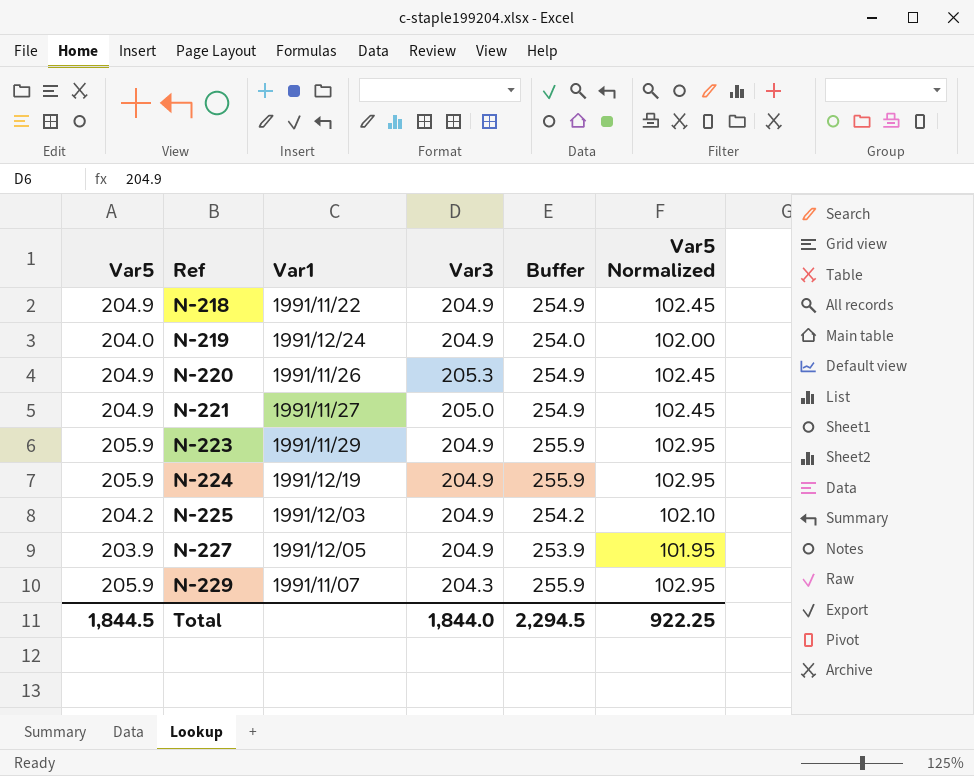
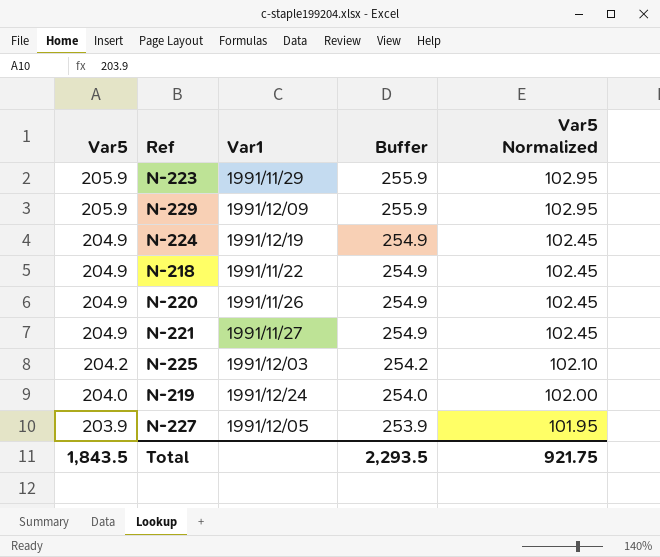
row order: Ref ascending -> Var5 descending
column Var3 | position: 4 -> none
N-229 | Var1: 1991/11/07 -> 1991/12/09
N-224 | Var5: 205.9 -> 204.9
N-224 | Buffer: 255.9 -> 254.9
N-224 | Var5 Normalized: 102.95 -> 102.45
Total | Var5: 1,844.5 -> 1,843.5
Total | Buffer: 2,294.5 -> 2,293.5
Total | Var5 Normalized: 922.25 -> 921.75

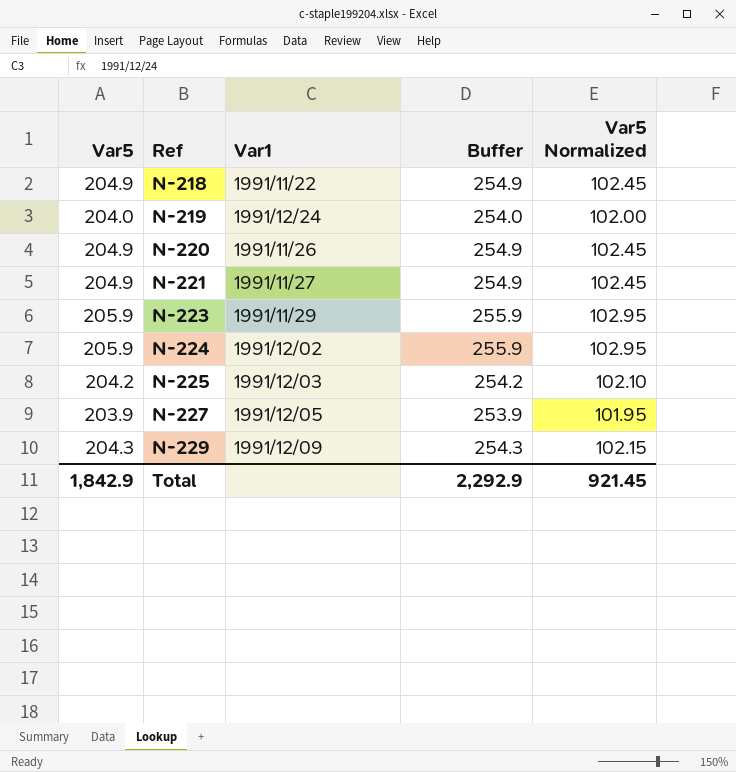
row order: Var5 descending -> Ref ascending
N-224 | Var5: 204.9 -> 205.9
N-224 | Var1: 1991/12/19 -> 1991/12/02
N-224 | Buffer: 254.9 -> 255.9
N-224 | Var5 Normalized: 102.45 -> 102.95
N-229 | Var5: 205.9 -> 204.3
N-229 | Buffer: 255.9 -> 254.3
N-229 | Var5 Normalized: 102.95 -> 102.15
Total | Var5: 1,843.5 -> 1,842.9
Total | Buffer: 2,293.5 -> 2,292.9
Total | Var5 Normalized: 921.75 -> 921.45

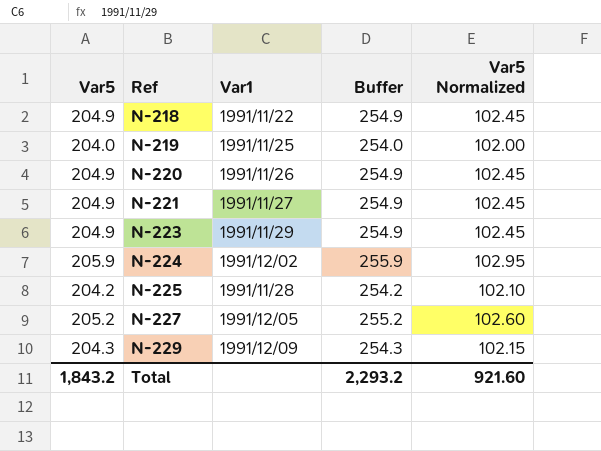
N-219 | Var1: 1991/12/24 -> 1991/11/25
N-223 | Var5: 205.9 -> 204.9
N-223 | Buffer: 255.9 -> 254.9
N-223 | Var5 Normalized: 102.95 -> 102.45
N-225 | Var1: 1991/12/03 -> 1991/11/28
N-227 | Var5: 203.9 -> 205.2
N-227 | Buffer: 253.9 -> 255.2
N-227 | Var5 Normalized: 101.95 -> 102.60
Total | Var5: 1,842.9 -> 1,843.2
Total | Buffer: 2,292.9 -> 2,293.2
Total | Var5 Normalized: 921.45 -> 921.60

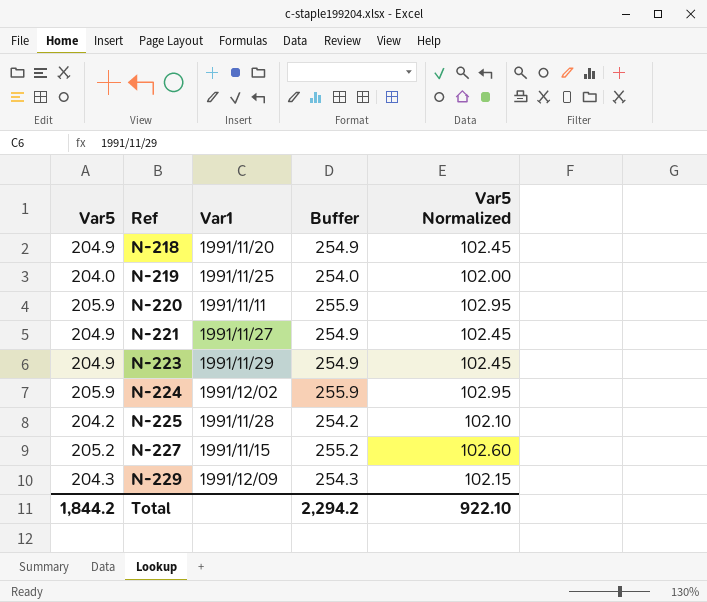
N-218 | Var1: 1991/11/22 -> 1991/11/20
N-220 | Var5: 204.9 -> 205.9
N-220 | Var1: 1991/11/26 -> 1991/11/11
N-220 | Buffer: 254.9 -> 255.9
N-220 | Var5 Normalized: 102.45 -> 102.95
N-227 | Var1: 1991/12/05 -> 1991/11/15
Total | Var5: 1,843.2 -> 1,844.2
Total | Buffer: 2,293.2 -> 2,294.2
Total | Var5 Normalized: 921.60 -> 922.10

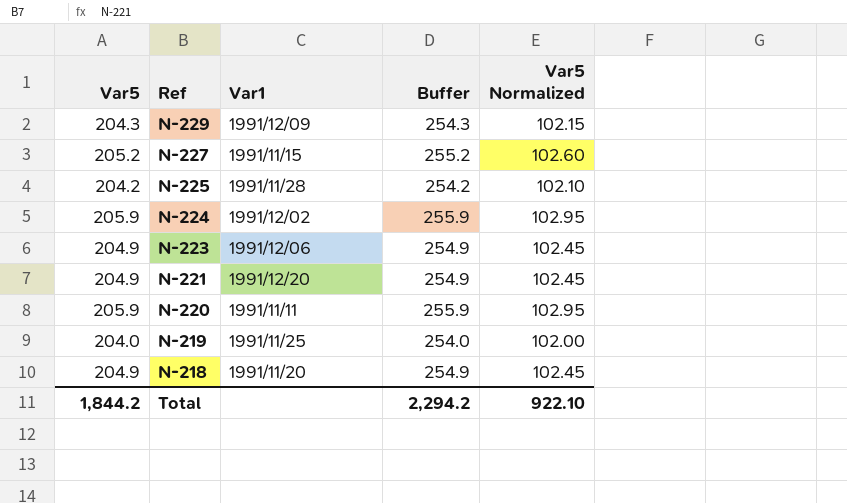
row order: Ref ascending -> Ref descending
N-223 | Var1: 1991/11/29 -> 1991/12/06
N-221 | Var1: 1991/11/27 -> 1991/12/20

